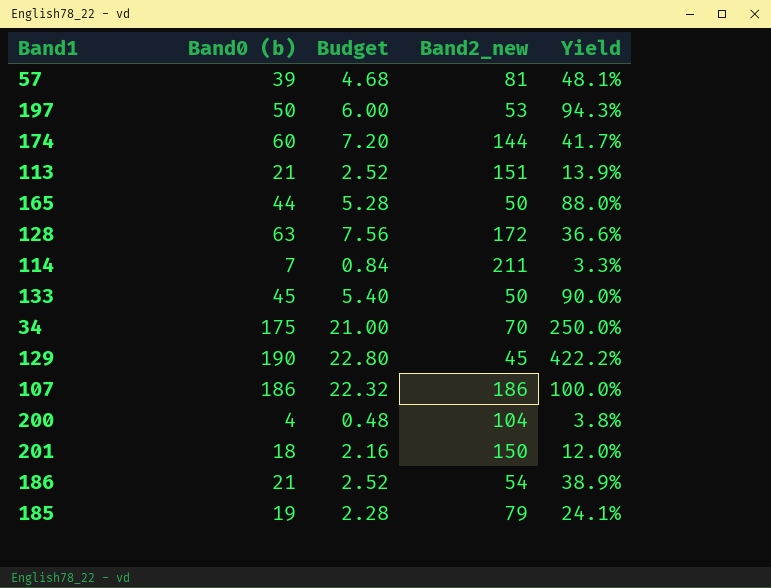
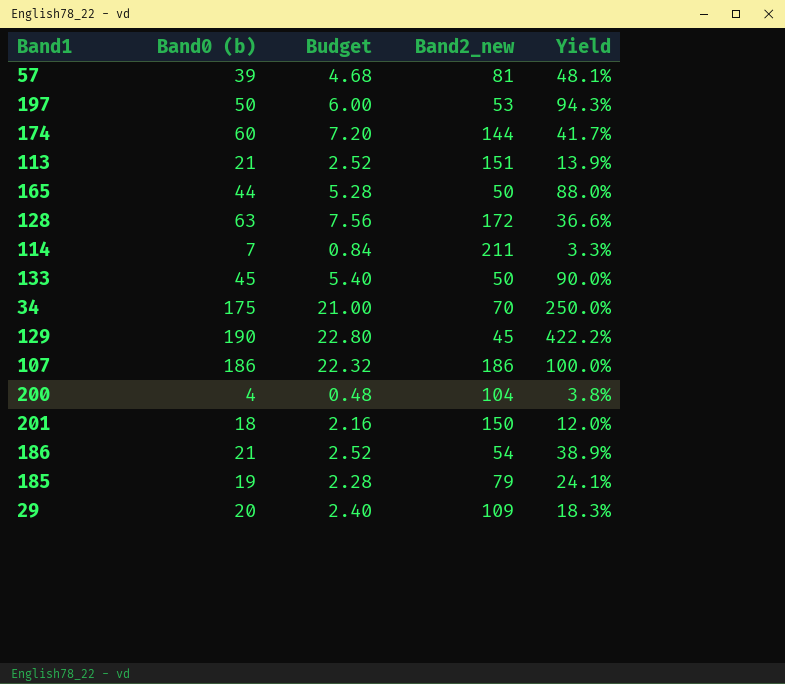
row 29: none -> 20 | 2.40 | 109 | 18.3%

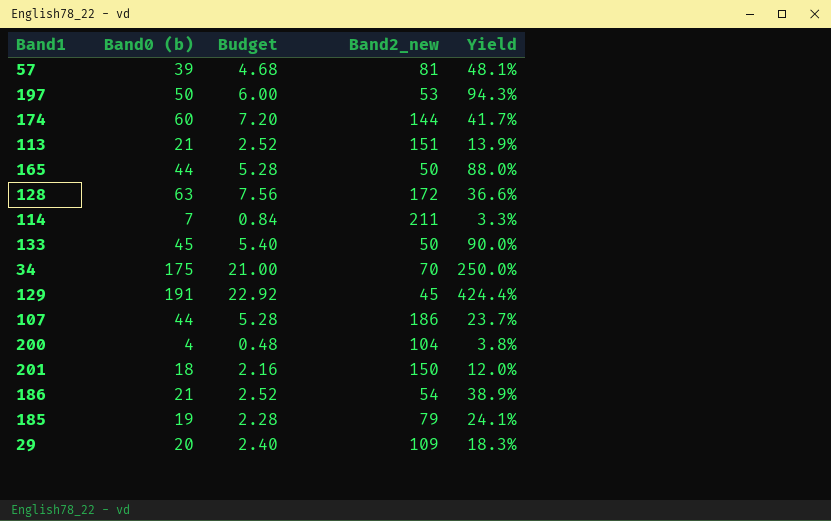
129 | Band0 (b): 190 -> 191
129 | Budget: 22.80 -> 22.92
129 | Yield: 422.2% -> 424.4%
107 | Band0 (b): 186 -> 44
107 | Budget: 22.32 -> 5.28
107 | Yield: 100.0% -> 23.7%

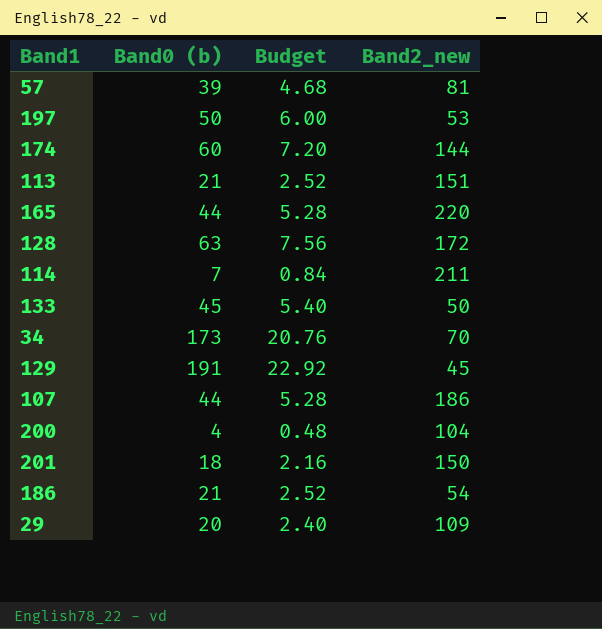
column Yield | formula: [Band0 (b)] / [Band2_new] -> none
row 185: 19 | 2.28 | 79 | 24.1% -> none
165 | Band2_new: 50 -> 220
34 | Band0 (b): 175 -> 173
34 | Budget: 21.00 -> 20.76

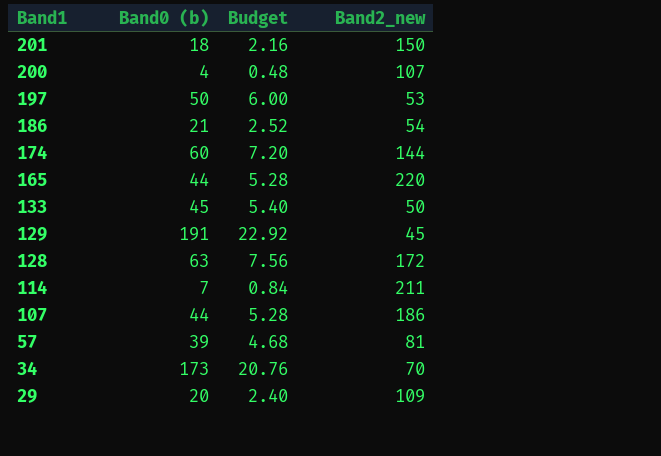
row order: none -> Band1 descending
row 113: 21 | 2.52 | 151 -> none
200 | Band2_new: 104 -> 107

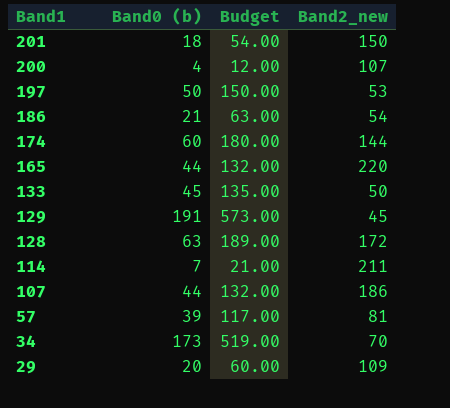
column Budget | formula: [Band0 (b)] * 0.12 -> [Band0 (b)] * 3

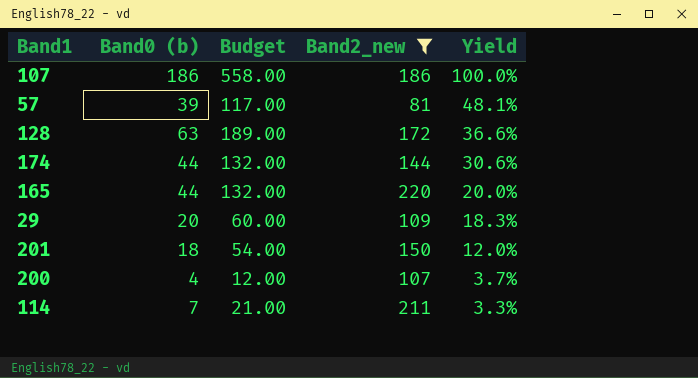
filter: none -> Band2_new >= 81
row order: Band1 descending -> Yield descending
column Yield | formula: none -> [Band0 (b)] / [Band2_new]
107 | Band0 (b): 44 -> 186
107 | Budget: 132.00 -> 558.00
174 | Band0 (b): 60 -> 44
174 | Budget: 180.00 -> 132.00

